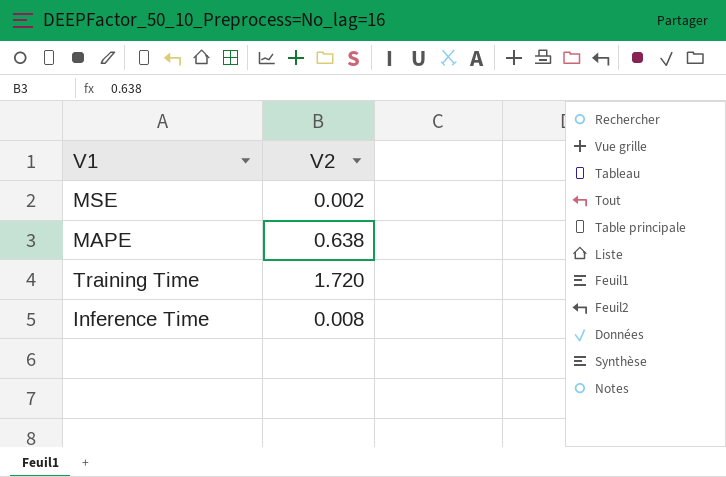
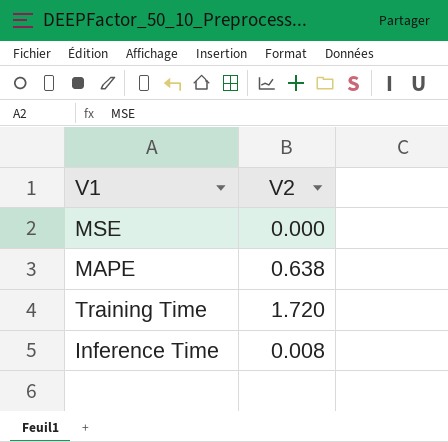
MSE | V2: 0.002 -> 0.000

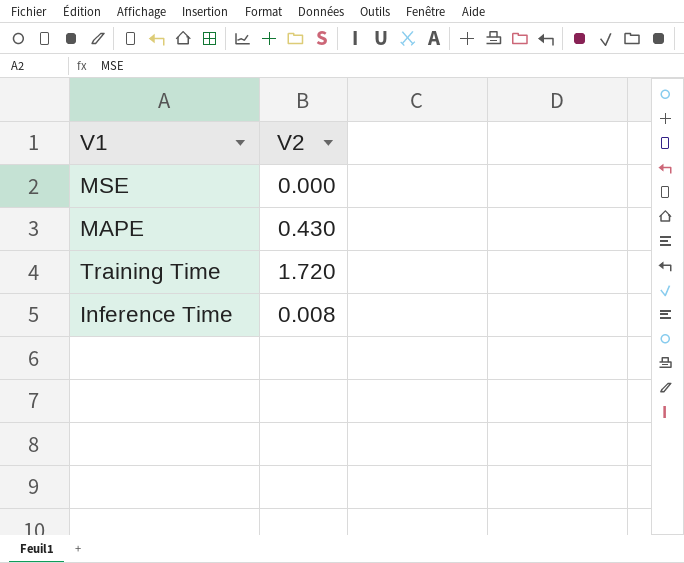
MAPE | V2: 0.638 -> 0.430

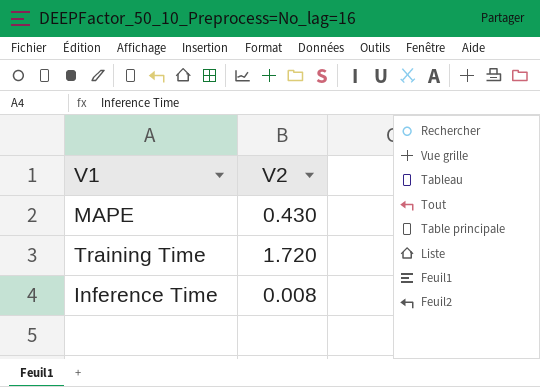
row MSE: 0.000 -> none

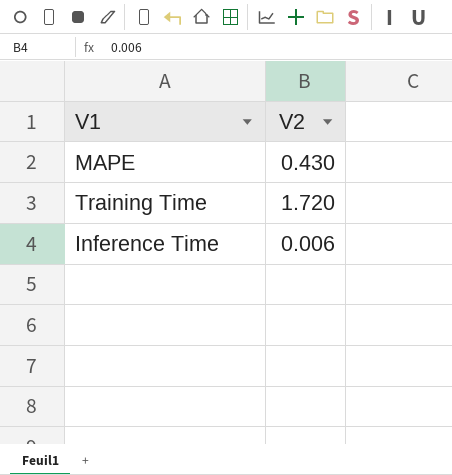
Inference Time | V2: 0.008 -> 0.006

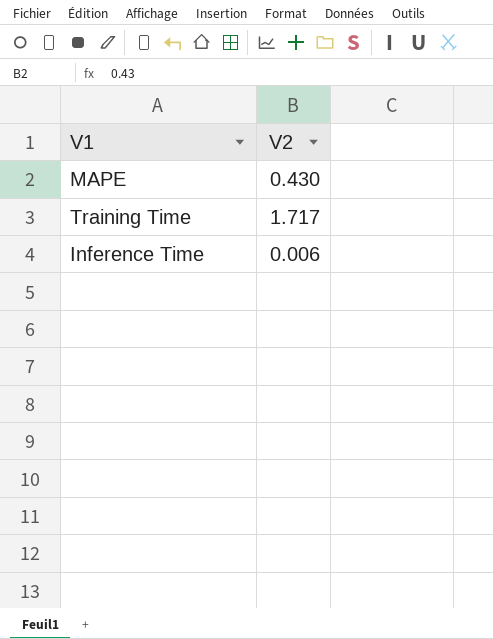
Training Time | V2: 1.720 -> 1.717

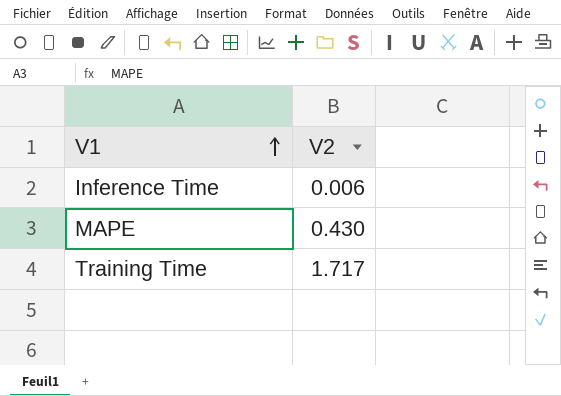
row order: none -> V1 ascending

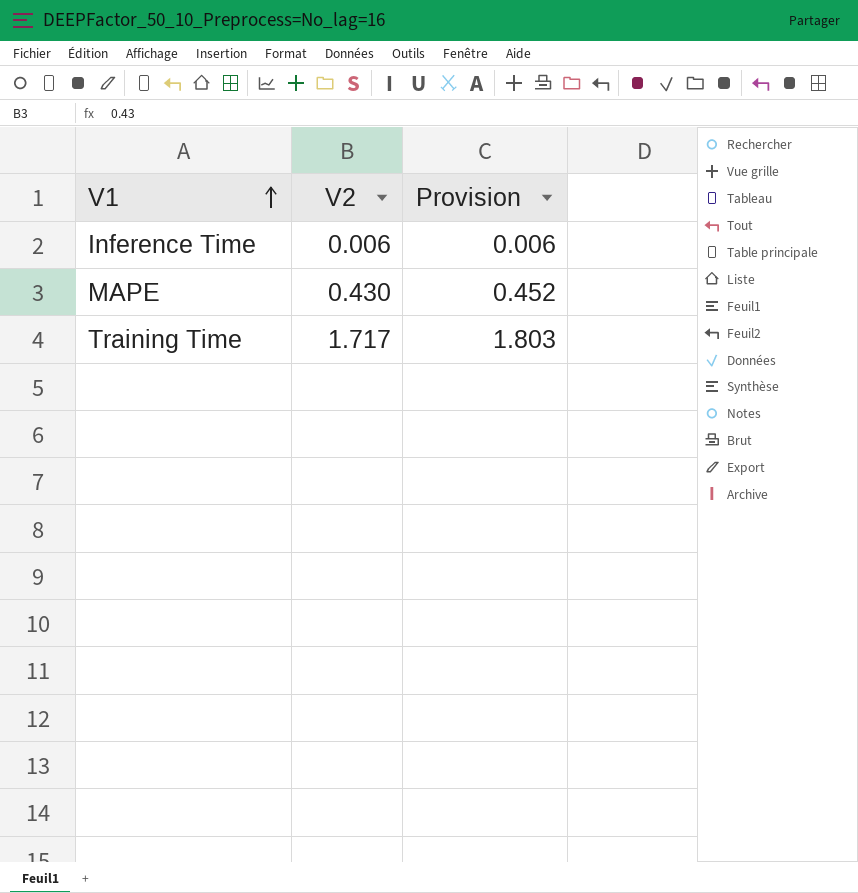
column Provision | formula: none -> [V2] * 1.05

